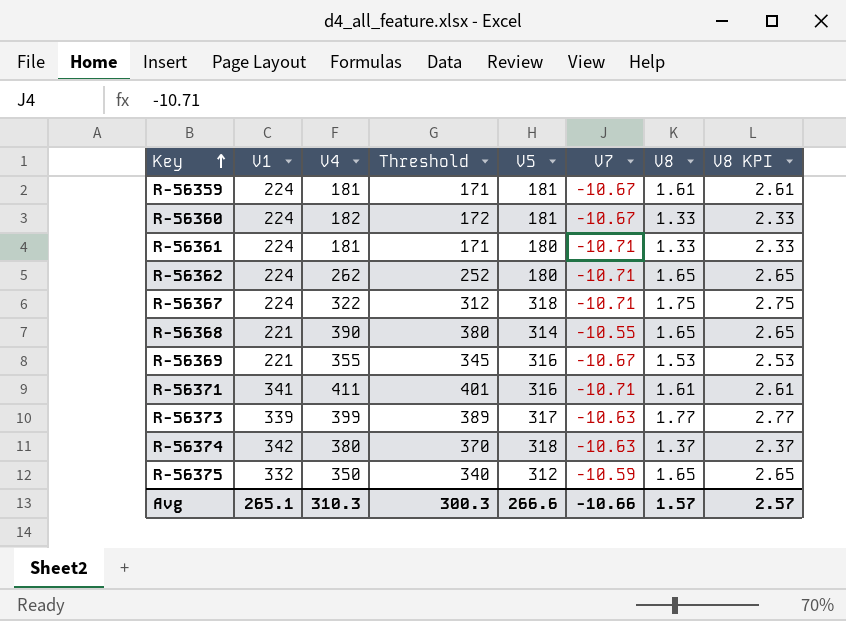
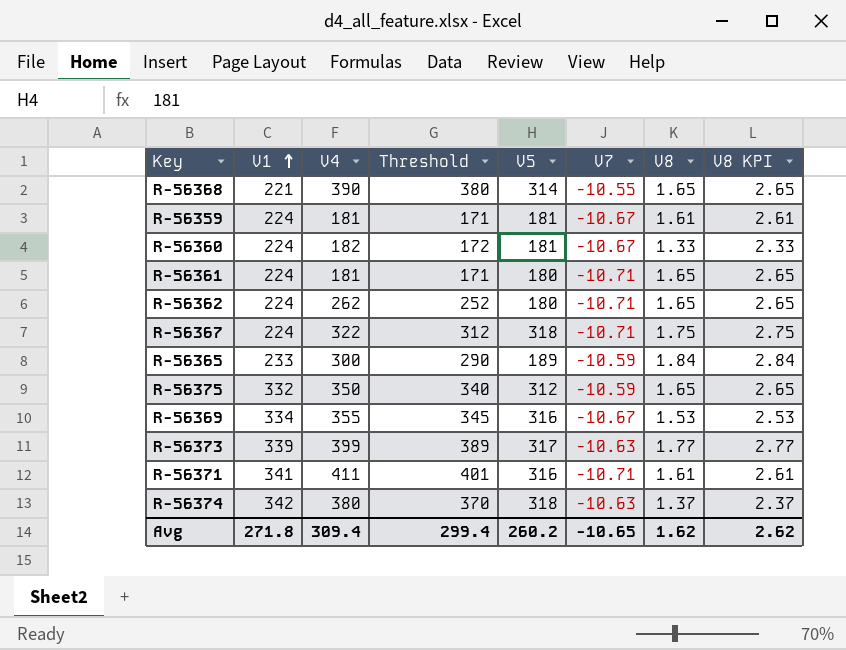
row order: Key ascending -> V1 ascending
R-56361 | V8: 1.33 -> 1.65
R-56361 | V8 KPI: 2.33 -> 2.65
row R-56365: none -> 233 | 300 | 290 | 189 | -10.59 | 1.84 | 2.84
R-56369 | V1: 221 -> 334
Avg | V1: 265.1 -> 271.8
Avg | V4: 310.3 -> 309.4
Avg | Threshold: 300.3 -> 299.4
Avg | V5: 266.6 -> 260.2
Avg | V7: -10.66 -> -10.65
Avg | V8: 1.57 -> 1.62
Avg | V8 KPI: 2.57 -> 2.62

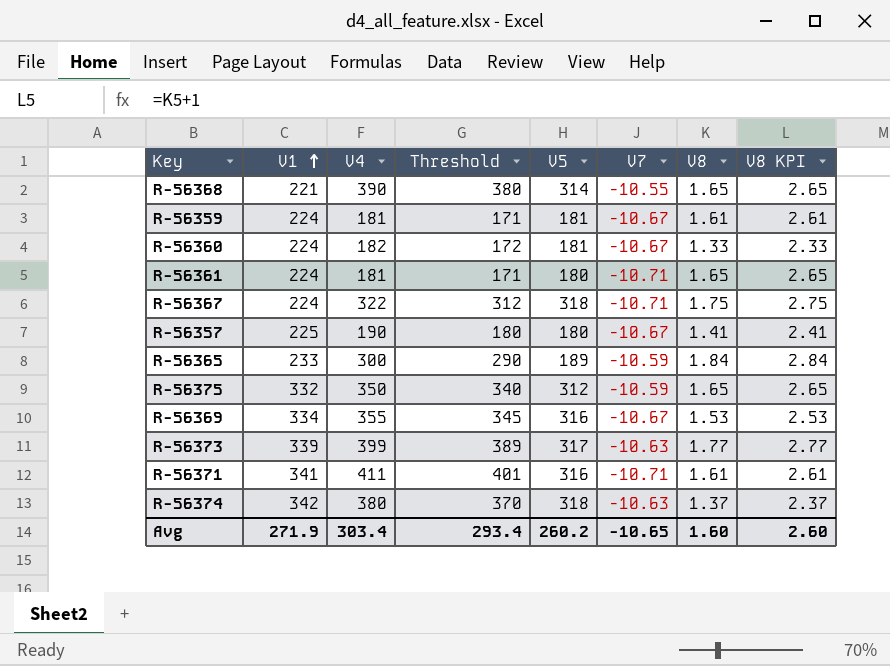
row R-56362: 224 | 262 | 252 | 180 | -10.71 | 1.65 | 2.65 -> none
row R-56357: none -> 225 | 190 | 180 | 180 | -10.67 | 1.41 | 2.41
Avg | V1: 271.8 -> 271.9
Avg | V4: 309.4 -> 303.4
Avg | Threshold: 299.4 -> 293.4
Avg | V8: 1.62 -> 1.60
Avg | V8 KPI: 2.62 -> 2.60

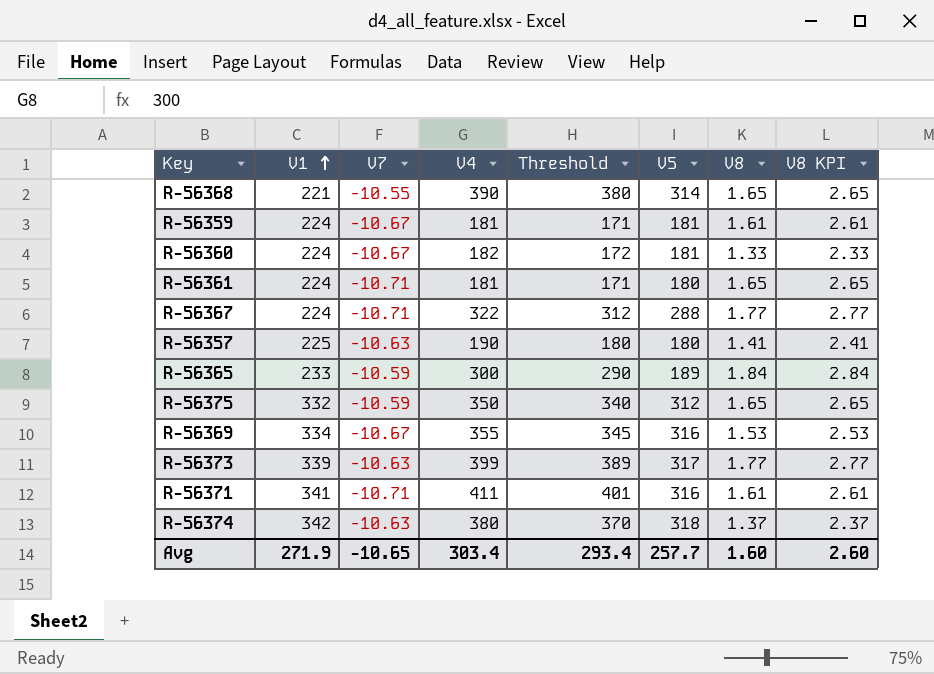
column V7 | position: 6 -> 3
R-56367 | V5: 318 -> 288
R-56367 | V8: 1.75 -> 1.77
R-56367 | V8 KPI: 2.75 -> 2.77
R-56357 | V7: -10.67 -> -10.63
Avg | V5: 260.2 -> 257.7

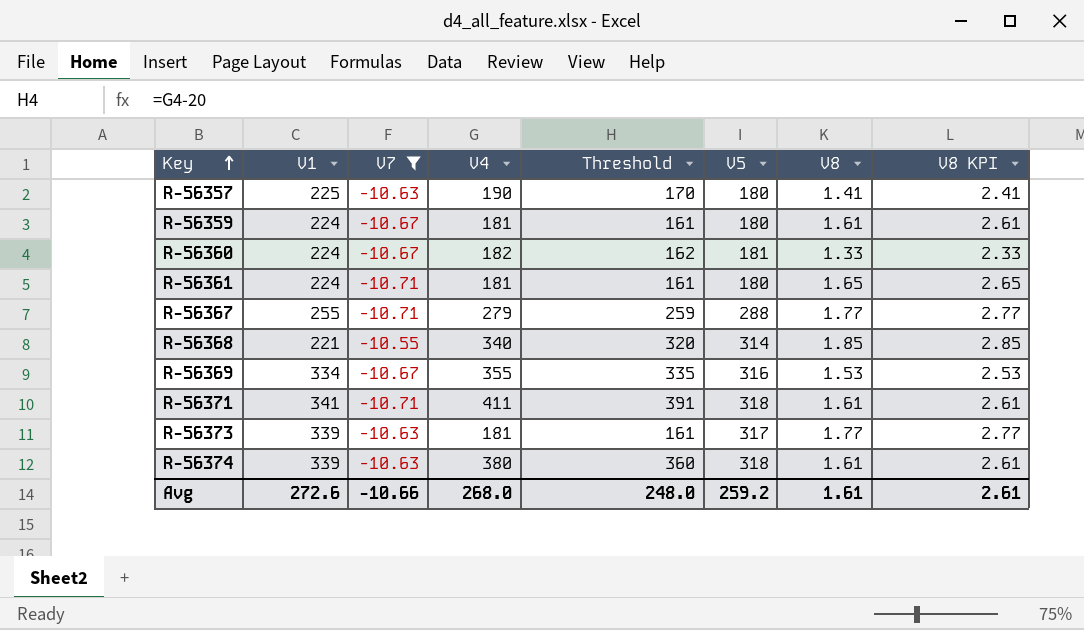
filter: none -> V7 != -10.59
row order: V1 ascending -> Key ascending
column Threshold | formula: [V4] - 10 -> [V4] - 20
R-56359 | V5: 181 -> 180
R-56367 | V1: 224 -> 255
R-56367 | V4: 322 -> 279
R-56368 | V4: 390 -> 340
R-56368 | V8: 1.65 -> 1.85
R-56368 | V8 KPI: 2.65 -> 2.85
R-56371 | V5: 316 -> 318
R-56373 | V4: 399 -> 181
R-56374 | V1: 342 -> 339
R-56374 | V8: 1.37 -> 1.61
R-56374 | V8 KPI: 2.37 -> 2.61
Avg | V1: 271.9 -> 272.6
Avg | V7: -10.65 -> -10.66
Avg | V4: 303.4 -> 268.0
Avg | Threshold: 293.4 -> 248.0
Avg | V5: 257.7 -> 259.2
Avg | V8: 1.60 -> 1.61
Avg | V8 KPI: 2.60 -> 2.61

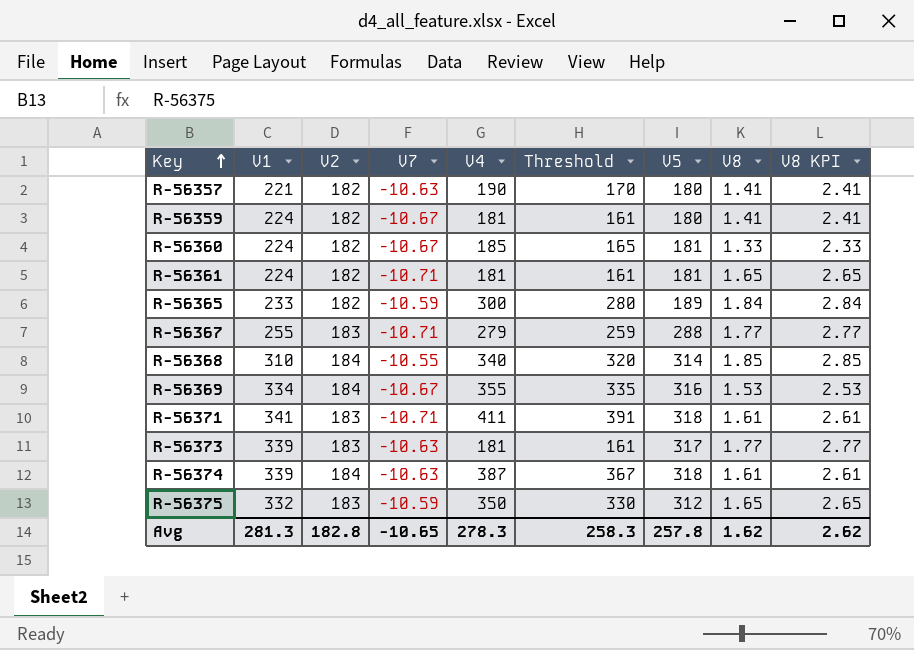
filter: V7 != -10.59 -> none
column V2 | position: none -> 3
R-56357 | V1: 225 -> 221
R-56359 | V8: 1.61 -> 1.41
R-56359 | V8 KPI: 2.61 -> 2.41
R-56360 | V4: 182 -> 185
R-56360 | Threshold: 162 -> 165
R-56361 | V5: 180 -> 181
R-56368 | V1: 221 -> 310
R-56374 | V4: 380 -> 387
R-56374 | Threshold: 360 -> 367
Avg | V1: 272.6 -> 281.3
Avg | V7: -10.66 -> -10.65
Avg | V4: 268.0 -> 278.3
Avg | Threshold: 248.0 -> 258.3
Avg | V5: 259.2 -> 257.8
Avg | V8: 1.61 -> 1.62
Avg | V8 KPI: 2.61 -> 2.62

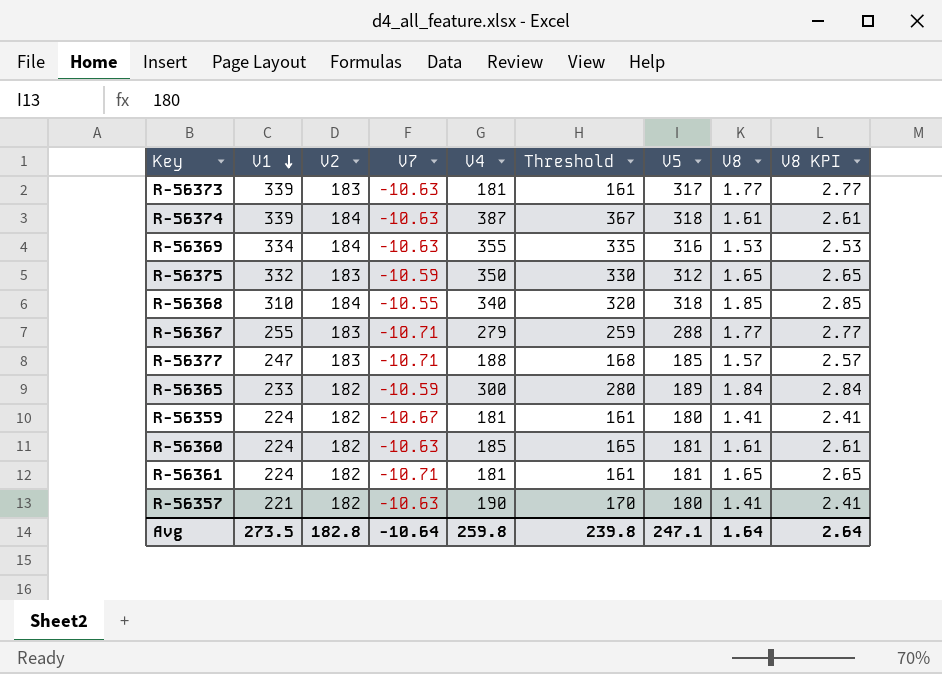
row order: Key ascending -> V1 descending
row R-56371: 341 | 183 | -10.71 | 411 | 391 | 318 | 1.61 | 2.61 -> none
R-56369 | V7: -10.67 -> -10.63
R-56368 | V5: 314 -> 318
row R-56377: none -> 247 | 183 | -10.71 | 188 | 168 | 185 | 1.57 | 2.57
R-56360 | V7: -10.67 -> -10.63
R-56360 | V8: 1.33 -> 1.61
R-56360 | V8 KPI: 2.33 -> 2.61
Avg | V1: 281.3 -> 273.5
Avg | V7: -10.65 -> -10.64
Avg | V4: 278.3 -> 259.8
Avg | Threshold: 258.3 -> 239.8
Avg | V5: 257.8 -> 247.1
Avg | V8: 1.62 -> 1.64
Avg | V8 KPI: 2.62 -> 2.64

